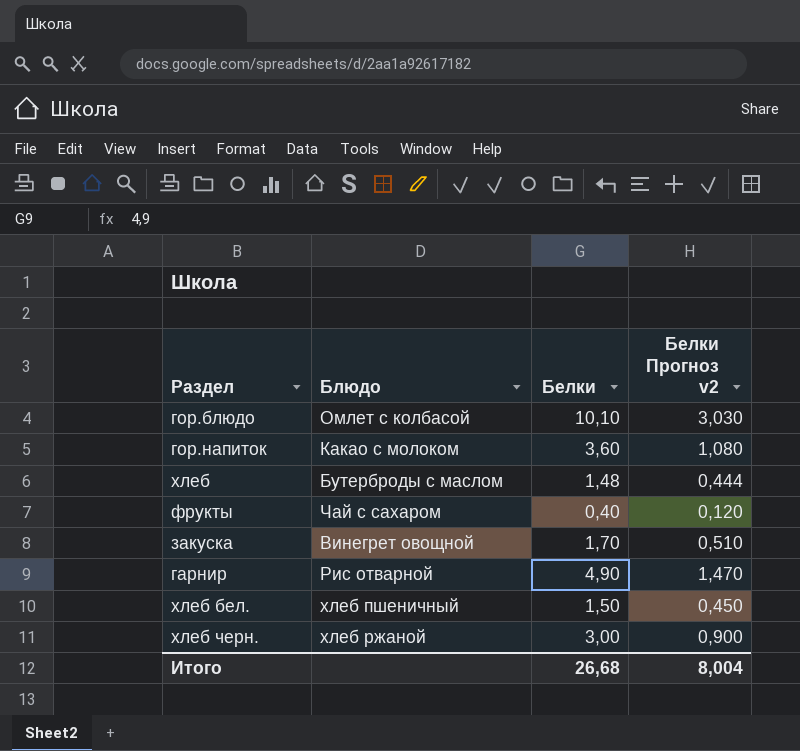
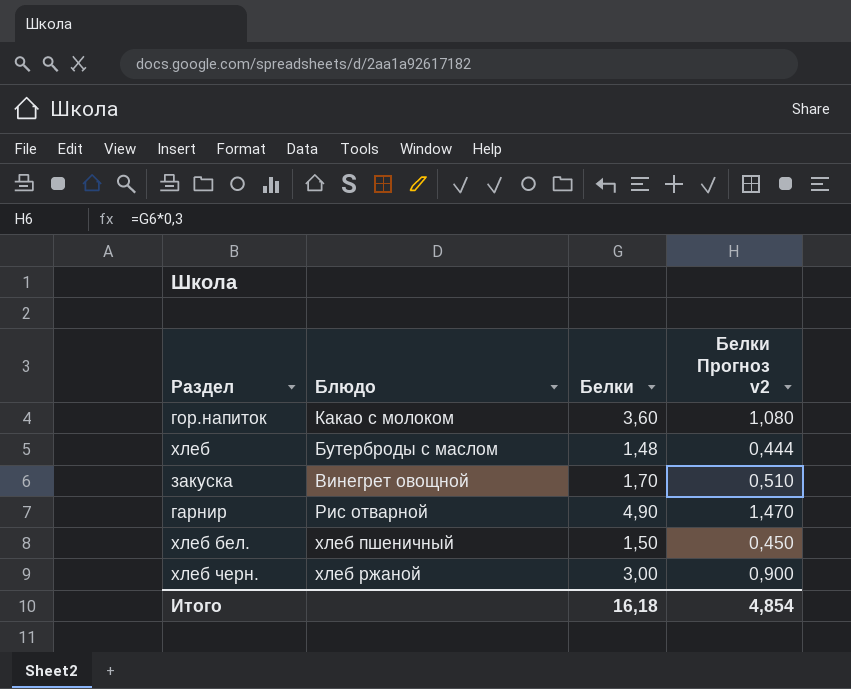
row гор.блюдо: Омлет с колбасой | 10,10 | 3,030 -> none
row фрукты: Чай с сахаром | 0,40 | 0,120 -> none
Итого | Белки: 26,68 -> 16,18
Итого | Белки Прогноз v2: 8,004 -> 4,854

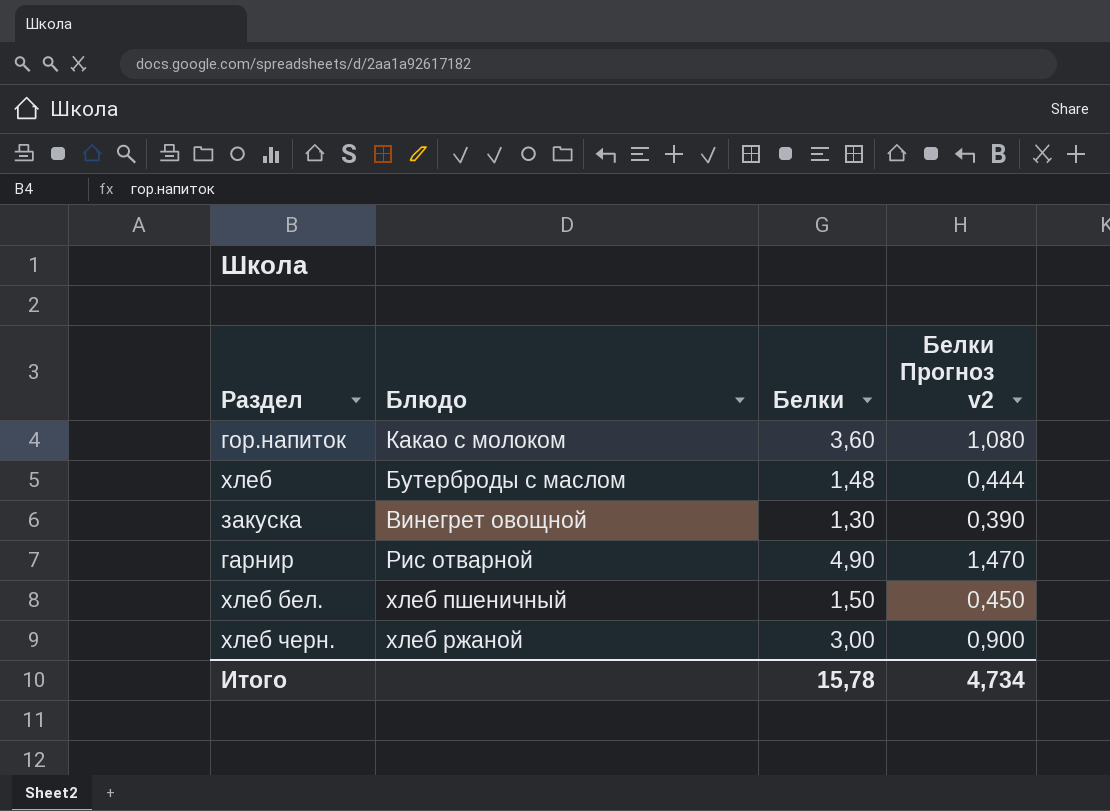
закуска | Белки: 1,70 -> 1,30
закуска | Белки Прогноз v2: 0,510 -> 0,390
Итого | Белки: 16,18 -> 15,78
Итого | Белки Прогноз v2: 4,854 -> 4,734

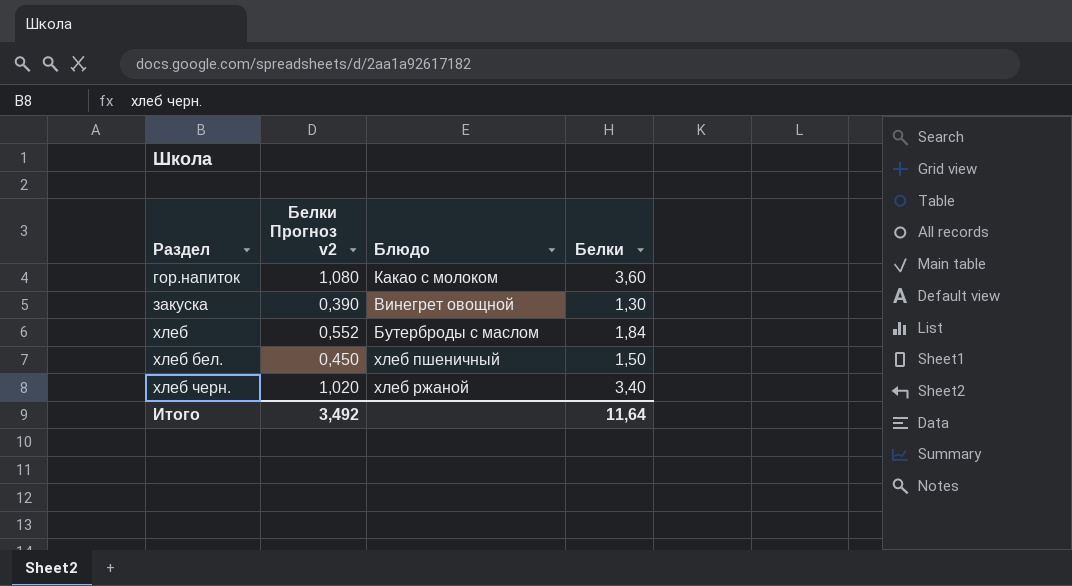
row order: none -> Раздел ascending
column Белки Прогноз v2 | position: 4 -> 2
row гарнир: Рис отварной | 4,90 | 1,470 -> none
хлеб | Белки Прогноз v2: 0,444 -> 0,552
хлеб | Белки: 1,48 -> 1,84
хлеб черн. | Белки Прогноз v2: 0,900 -> 1,020
хлеб черн. | Белки: 3,00 -> 3,40
Итого | Белки Прогноз v2: 4,734 -> 3,492
Итого | Белки: 15,78 -> 11,64

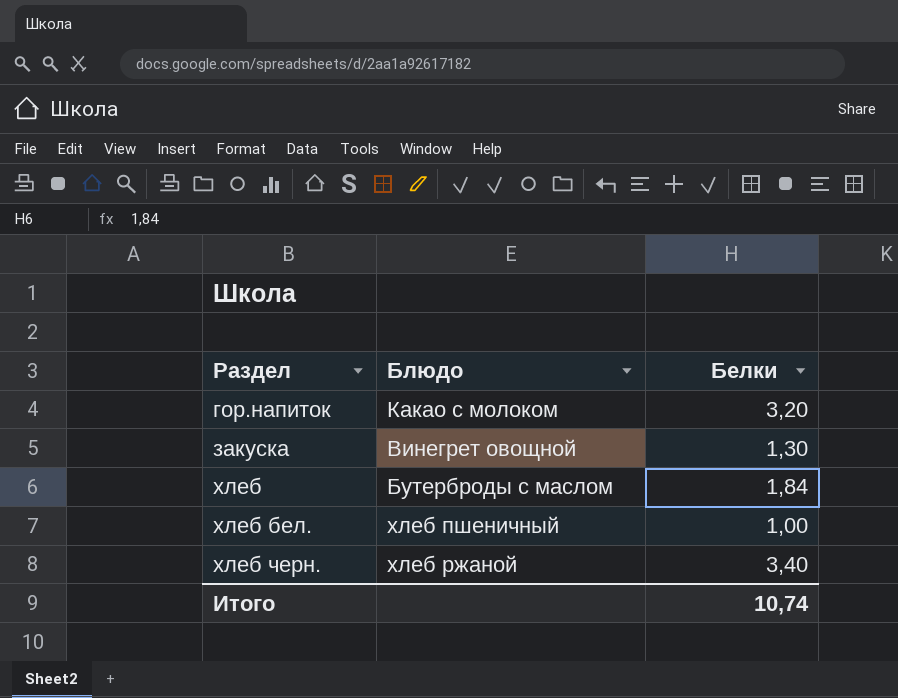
column Белки Прогноз v2 | formula: [Белки] * 0,3 -> none
гор.напиток | Белки: 3,60 -> 3,20
хлеб бел. | Белки: 1,50 -> 1,00
Итого | Белки: 11,64 -> 10,74

